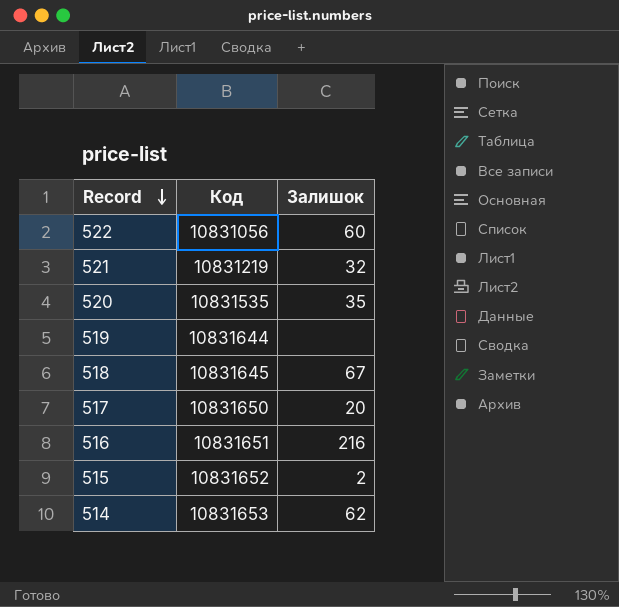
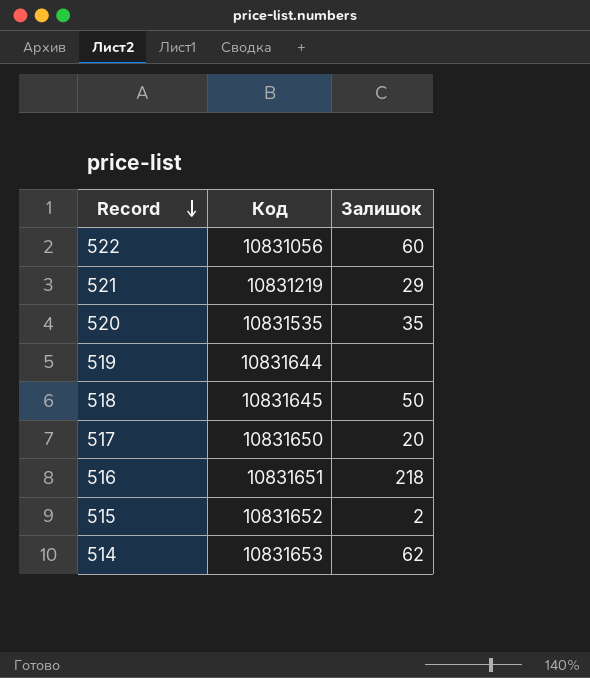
521 | Залишок: 32 -> 29
518 | Залишок: 67 -> 50
516 | Залишок: 216 -> 218

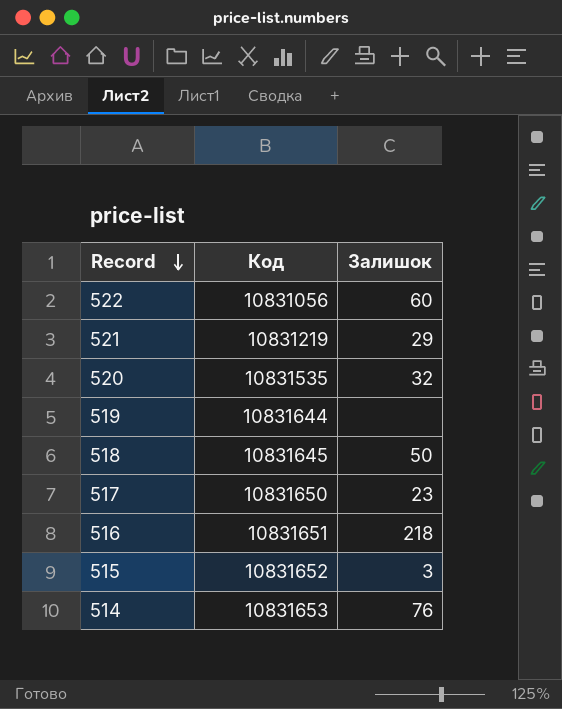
520 | Залишок: 35 -> 32
517 | Залишок: 20 -> 23
515 | Залишок: 2 -> 3
514 | Залишок: 62 -> 76

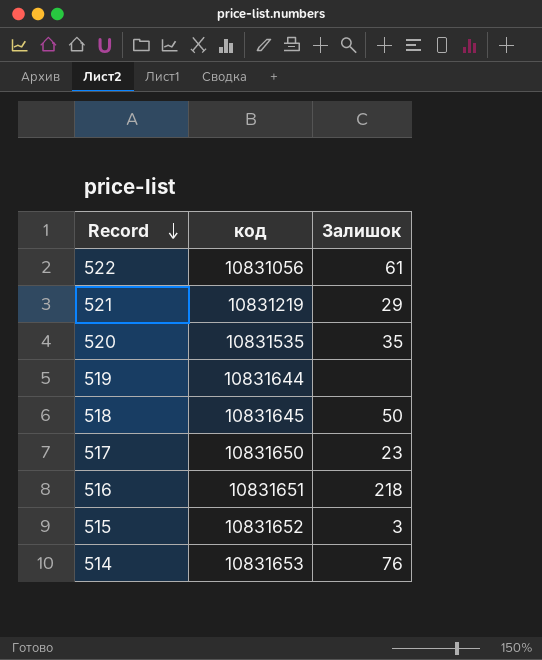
column name: Код -> код
522 | Залишок: 60 -> 61
520 | Залишок: 32 -> 35

